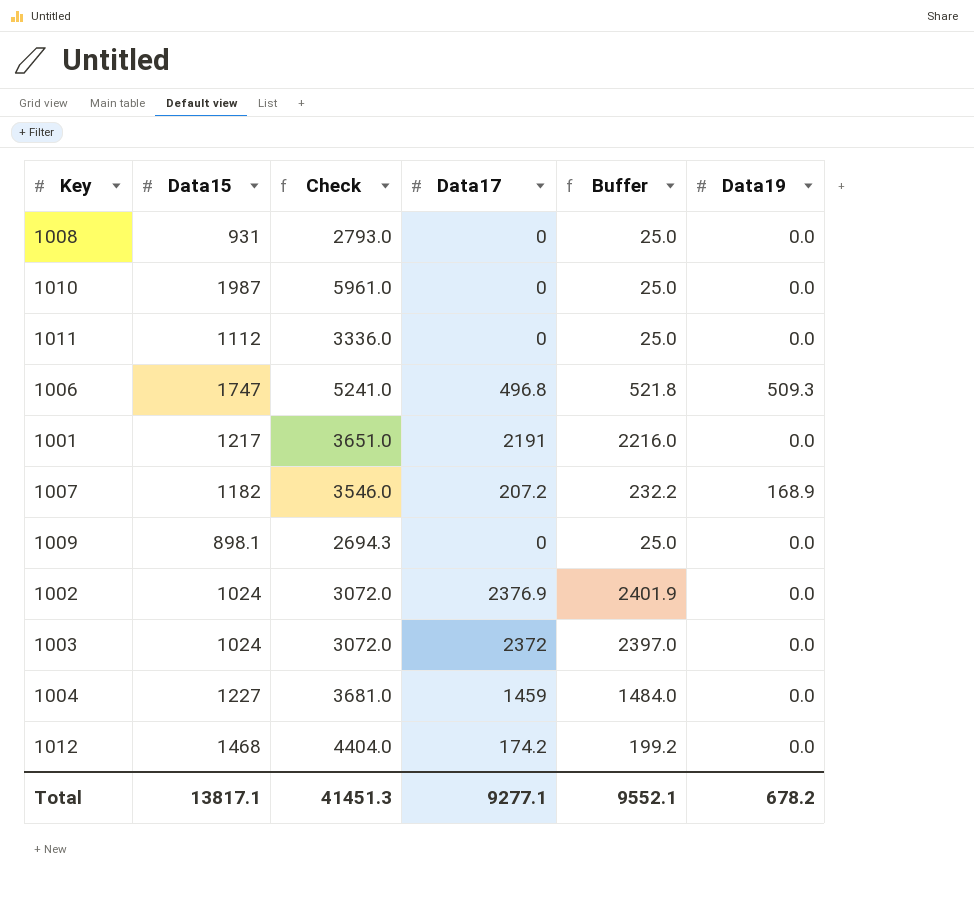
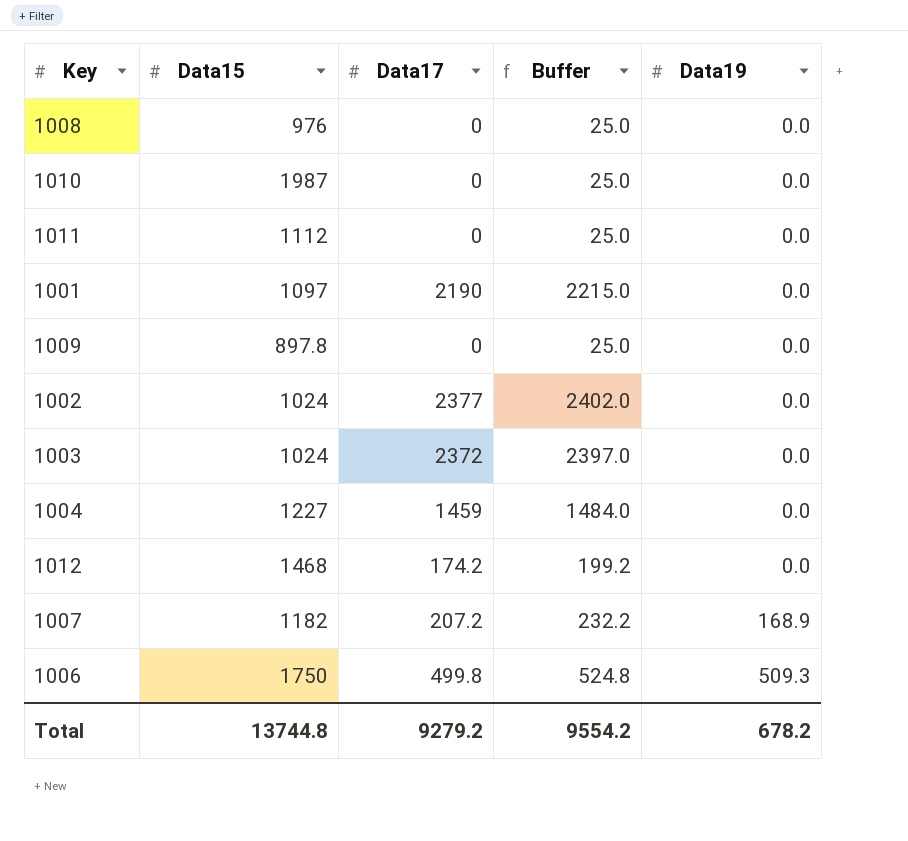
row order: none -> Data19 ascending
column Check | formula: [Data15] * 3 -> none
1008 | Data15: 931 -> 976
1001 | Data15: 1217 -> 1097
1001 | Data17: 2191 -> 2190
1001 | Buffer: 2216.0 -> 2215.0
1009 | Data15: 898.1 -> 897.8
1002 | Data17: 2376.9 -> 2377
1002 | Buffer: 2401.9 -> 2402.0
1006 | Data15: 1747 -> 1750
1006 | Data17: 496.8 -> 499.8
1006 | Buffer: 521.8 -> 524.8
Total | Data15: 13817.1 -> 13744.8
Total | Data17: 9277.1 -> 9279.2
Total | Buffer: 9552.1 -> 9554.2

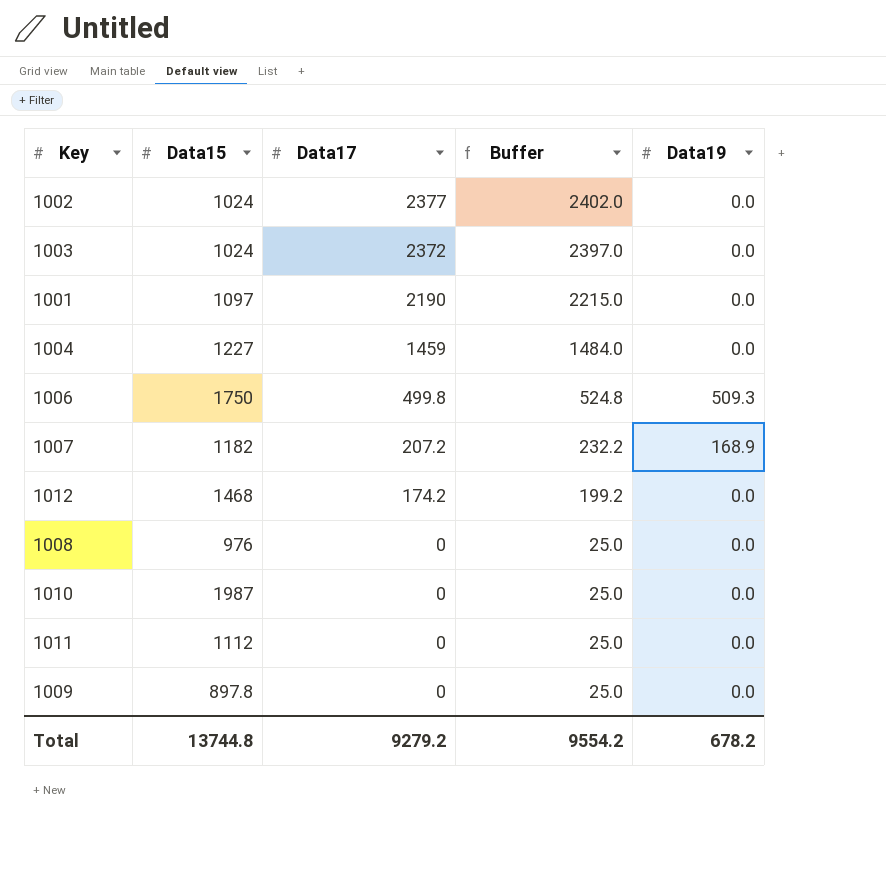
row order: Data19 ascending -> Data17 descending

